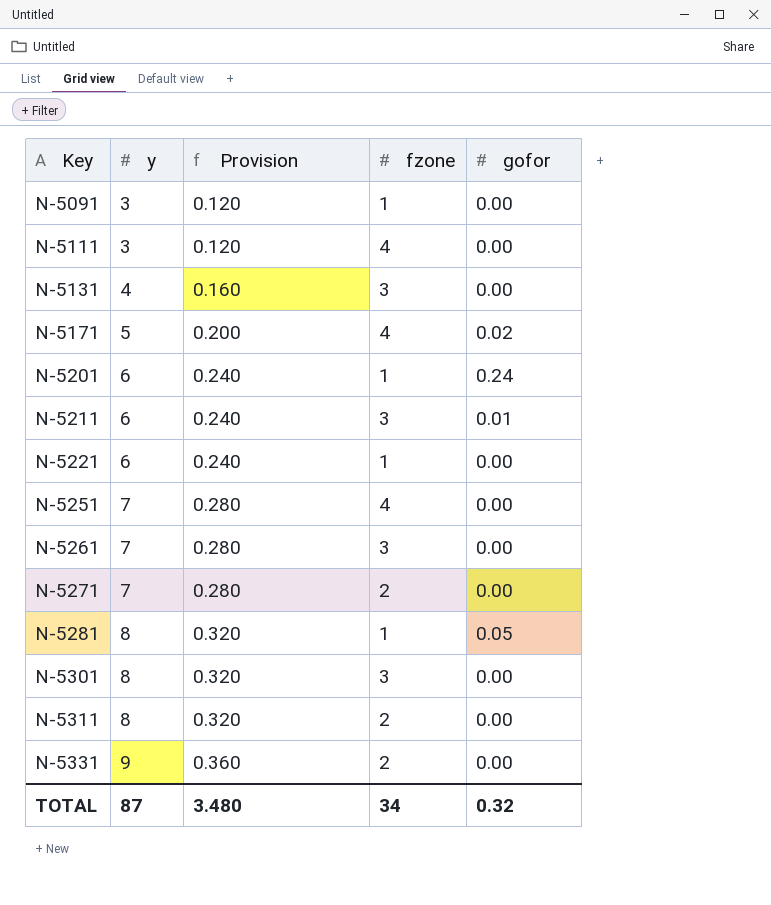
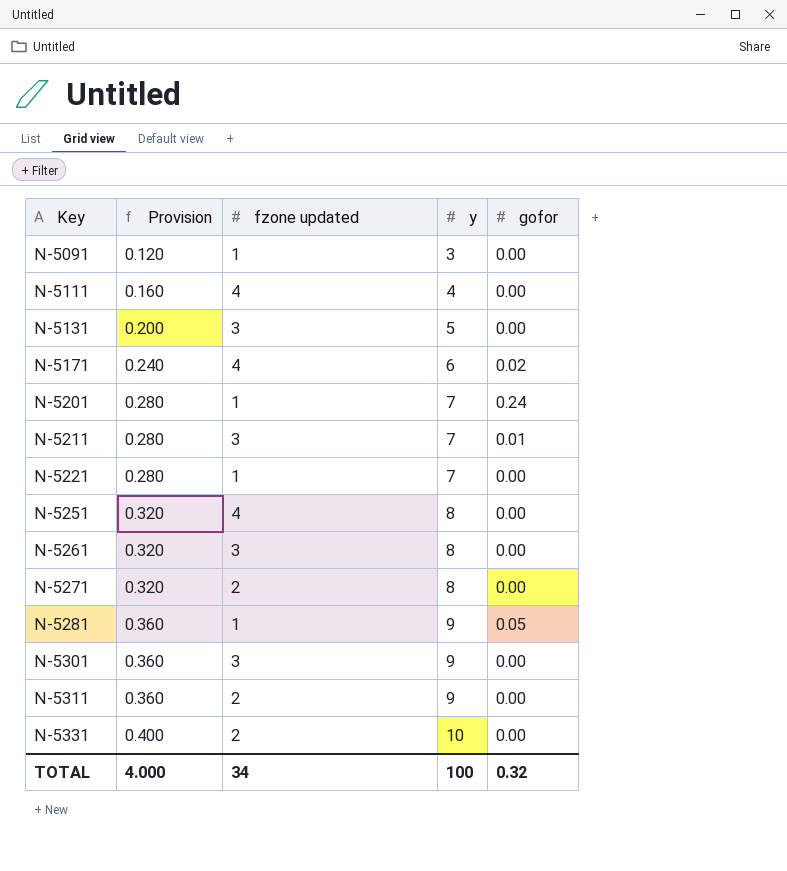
column name: fzone -> fzone updated
column y | position: 2 -> 4
N-5111 | Provision: 0.120 -> 0.160
N-5111 | y: 3 -> 4
N-5131 | Provision: 0.160 -> 0.200
N-5131 | y: 4 -> 5
N-5171 | Provision: 0.200 -> 0.240
N-5171 | y: 5 -> 6
N-5201 | Provision: 0.240 -> 0.280
N-5201 | y: 6 -> 7
N-5211 | Provision: 0.240 -> 0.280
N-5211 | y: 6 -> 7
N-5221 | Provision: 0.240 -> 0.280
N-5221 | y: 6 -> 7
N-5251 | Provision: 0.280 -> 0.320
N-5251 | y: 7 -> 8
N-5261 | Provision: 0.280 -> 0.320
N-5261 | y: 7 -> 8
N-5271 | Provision: 0.280 -> 0.320
N-5271 | y: 7 -> 8
N-5281 | Provision: 0.320 -> 0.360
N-5281 | y: 8 -> 9
N-5301 | Provision: 0.320 -> 0.360
N-5301 | y: 8 -> 9
N-5311 | Provision: 0.320 -> 0.360
N-5311 | y: 8 -> 9
N-5331 | Provision: 0.360 -> 0.400
N-5331 | y: 9 -> 10
TOTAL | Provision: 3.480 -> 4.000
TOTAL | y: 87 -> 100

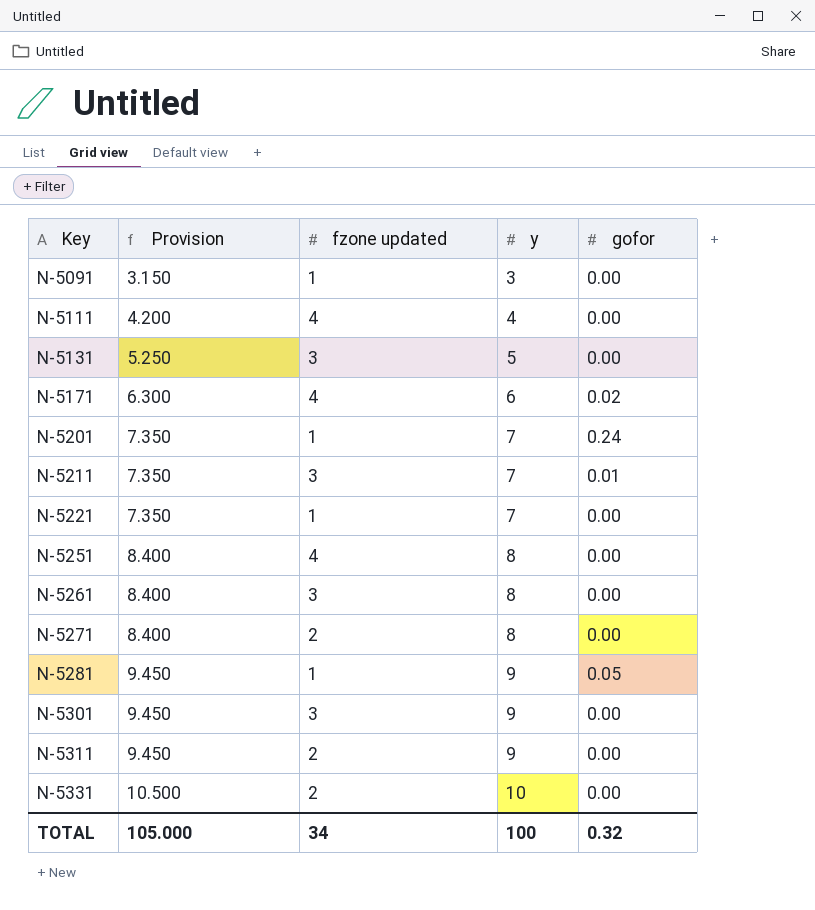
column Provision | formula: [y] * 0.04 -> [y] * 1.05
TOTAL | Provision: 4.000 -> 105.000

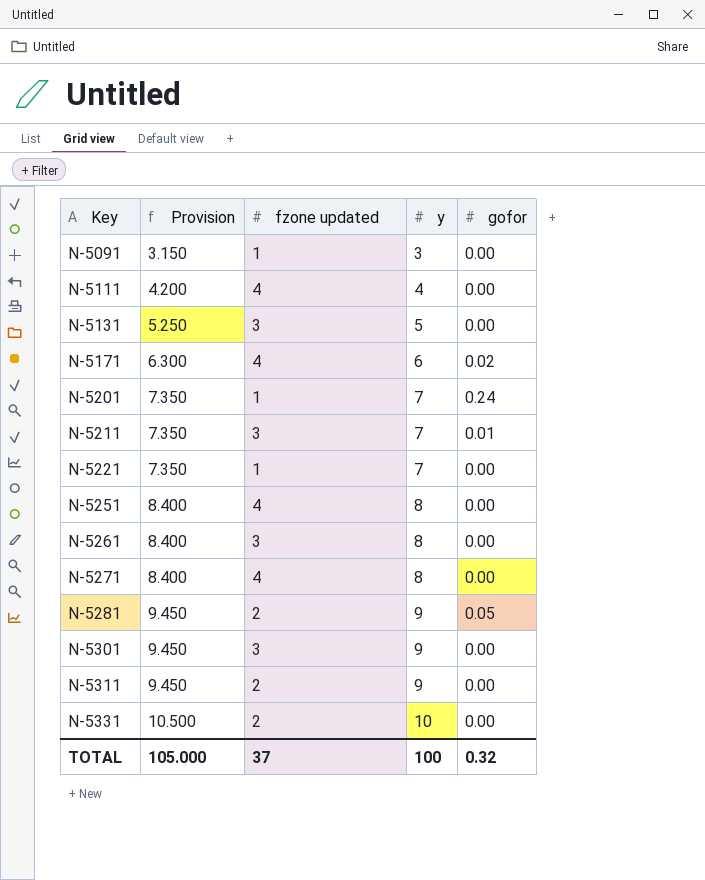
N-5271 | fzone updated: 2 -> 4
N-5281 | fzone updated: 1 -> 2
TOTAL | fzone updated: 34 -> 37

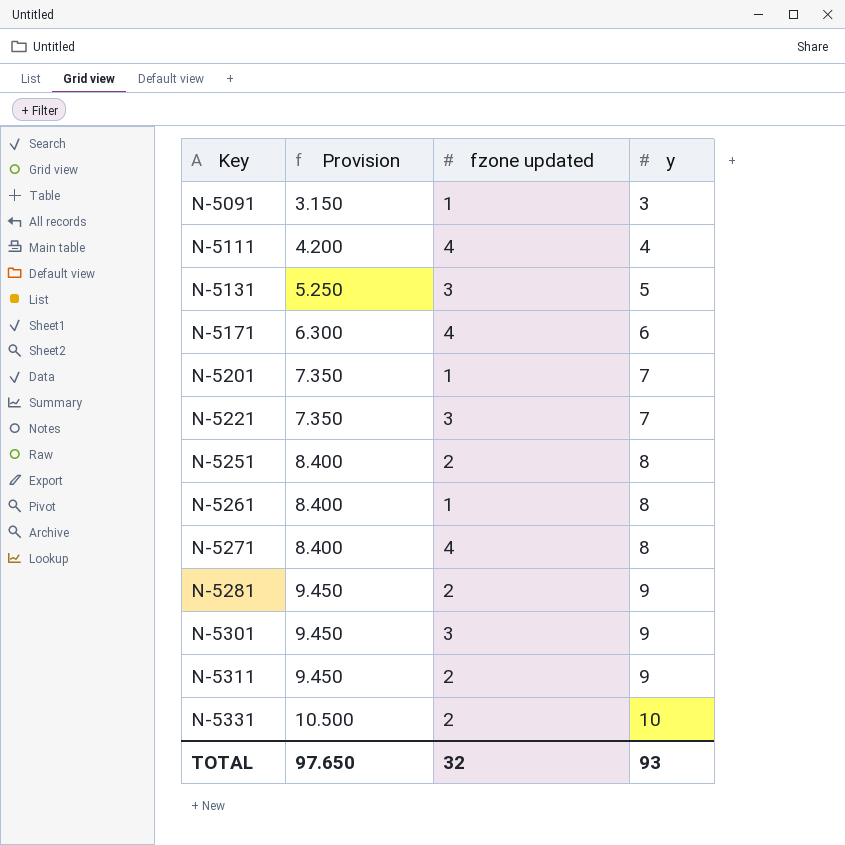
column gofor | position: 5 -> none
row N-5211: 7.350 | 3 | 7 | 0.01 -> none
N-5221 | fzone updated: 1 -> 3
N-5251 | fzone updated: 4 -> 2
N-5261 | fzone updated: 3 -> 1
TOTAL | Provision: 105.000 -> 97.650
TOTAL | fzone updated: 37 -> 32
TOTAL | y: 100 -> 93

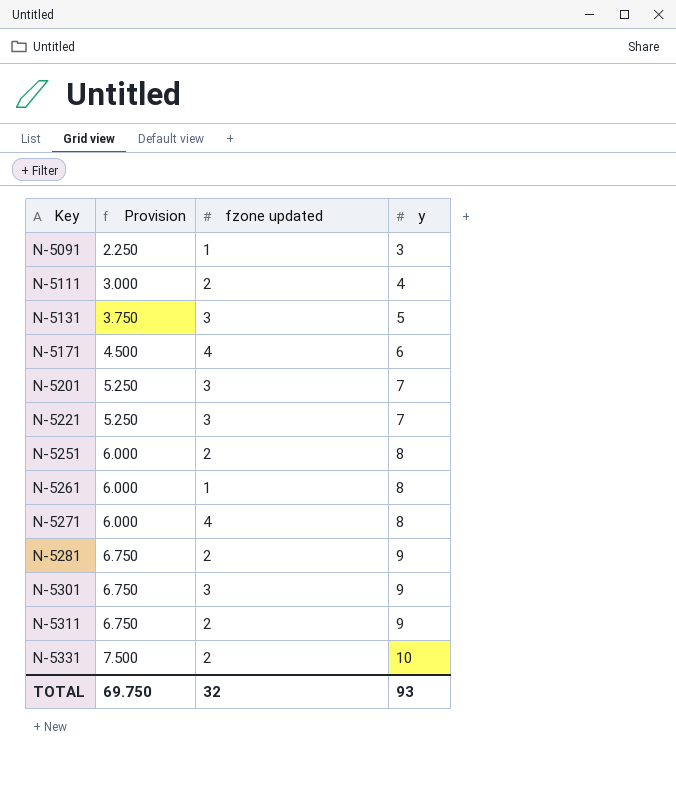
column Provision | formula: [y] * 1.05 -> [y] * 0.75
N-5111 | fzone updated: 4 -> 2
N-5201 | fzone updated: 1 -> 3
TOTAL | Provision: 97.650 -> 69.750

